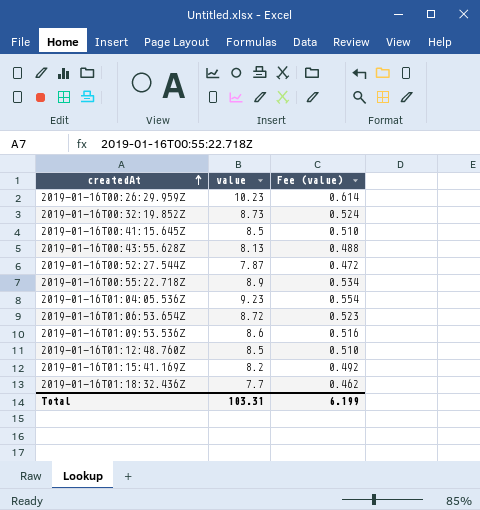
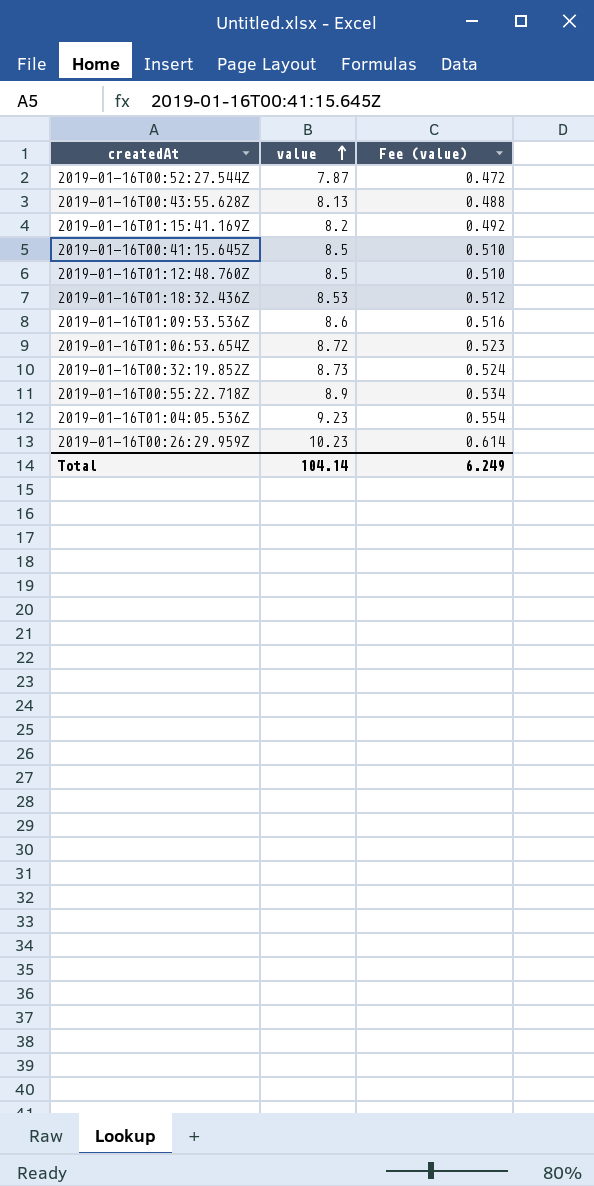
row order: createdAt ascending -> value ascending
2019-01-16T01:18:32.436Z | value: 7.7 -> 8.53
2019-01-16T01:18:32.436Z | Fee (value): 0.462 -> 0.512
Total | value: 103.31 -> 104.14
Total | Fee (value): 6.199 -> 6.249

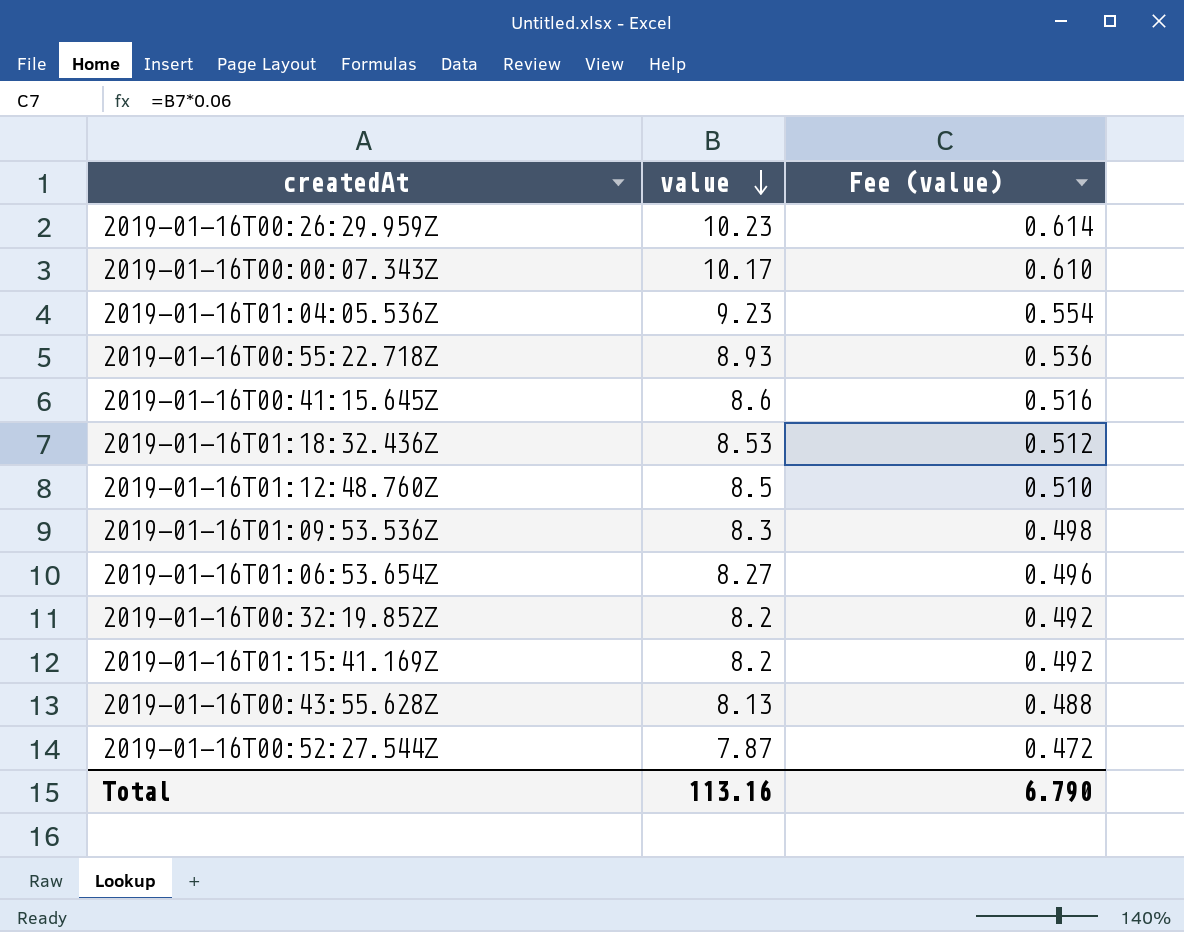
row order: value ascending -> value descending
row 2019-01-16T00:00:07.343Z: none -> 10.17 | 0.610
2019-01-16T00:55:22.718Z | value: 8.9 -> 8.93
2019-01-16T00:55:22.718Z | Fee (value): 0.534 -> 0.536
2019-01-16T00:41:15.645Z | value: 8.5 -> 8.6
2019-01-16T00:41:15.645Z | Fee (value): 0.510 -> 0.516
2019-01-16T01:09:53.536Z | value: 8.6 -> 8.3
2019-01-16T01:09:53.536Z | Fee (value): 0.516 -> 0.498
2019-01-16T01:06:53.654Z | value: 8.72 -> 8.27
2019-01-16T01:06:53.654Z | Fee (value): 0.523 -> 0.496
2019-01-16T00:32:19.852Z | value: 8.73 -> 8.2
2019-01-16T00:32:19.852Z | Fee (value): 0.524 -> 0.492
Total | value: 104.14 -> 113.16
Total | Fee (value): 6.249 -> 6.790

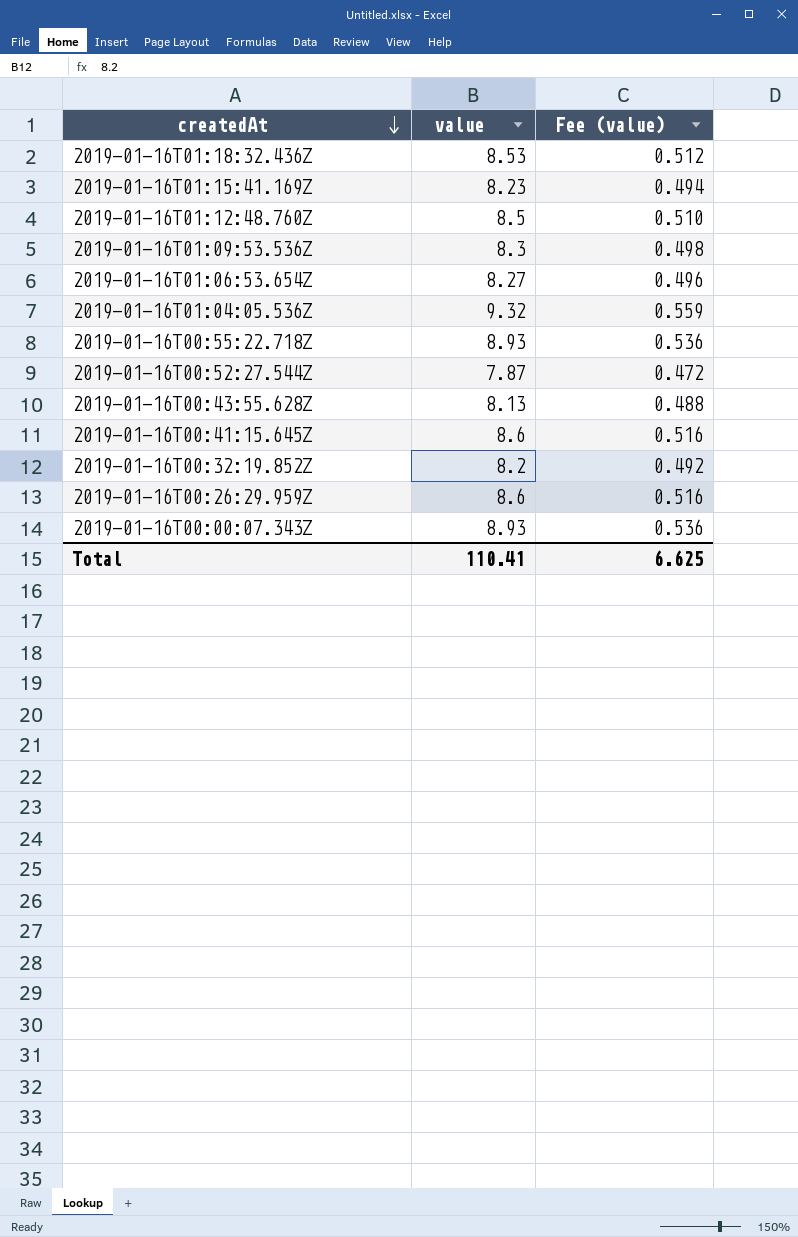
row order: value descending -> createdAt descending
2019-01-16T01:15:41.169Z | value: 8.2 -> 8.23
2019-01-16T01:15:41.169Z | Fee (value): 0.492 -> 0.494
2019-01-16T01:04:05.536Z | value: 9.23 -> 9.32
2019-01-16T01:04:05.536Z | Fee (value): 0.554 -> 0.559
2019-01-16T00:26:29.959Z | value: 10.23 -> 8.6
2019-01-16T00:26:29.959Z | Fee (value): 0.614 -> 0.516
2019-01-16T00:00:07.343Z | value: 10.17 -> 8.93
2019-01-16T00:00:07.343Z | Fee (value): 0.610 -> 0.536
Total | value: 113.16 -> 110.41
Total | Fee (value): 6.790 -> 6.625

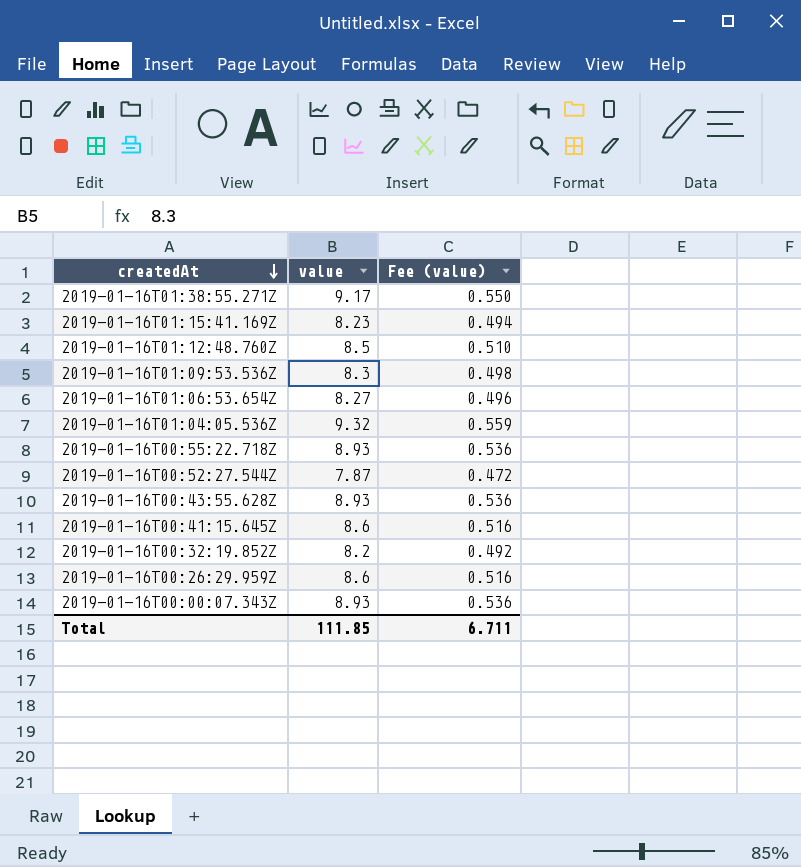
row 2019-01-16T01:18:32.436Z: 8.53 | 0.512 -> none
row 2019-01-16T01:38:55.271Z: none -> 9.17 | 0.550
2019-01-16T00:43:55.628Z | value: 8.13 -> 8.93
2019-01-16T00:43:55.628Z | Fee (value): 0.488 -> 0.536
Total | value: 110.41 -> 111.85
Total | Fee (value): 6.625 -> 6.711

